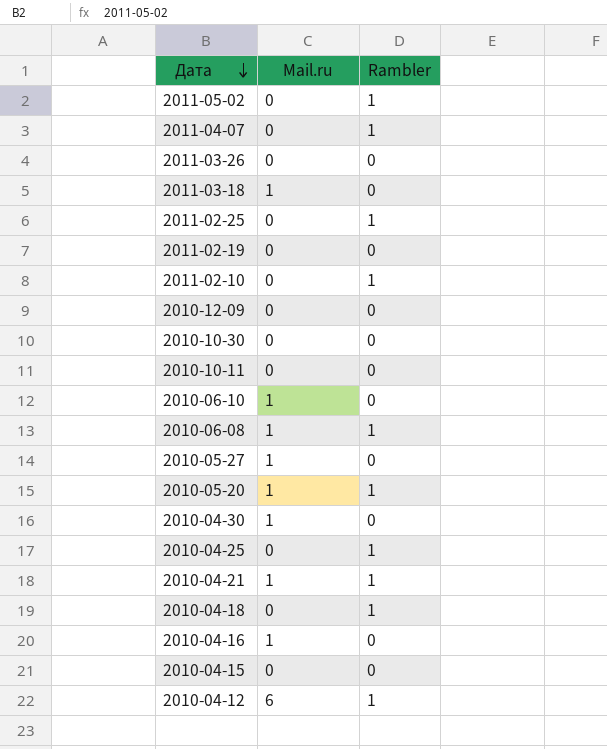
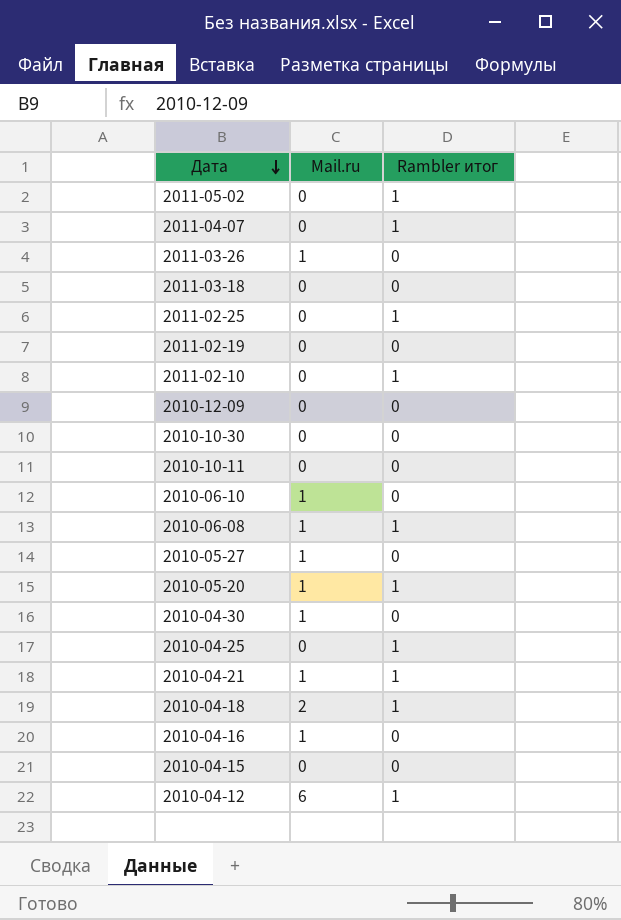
column name: Rambler -> Rambler итог
2011-03-26 | Mail.ru: 0 -> 1
2011-03-18 | Mail.ru: 1 -> 0
2010-04-18 | Mail.ru: 0 -> 2

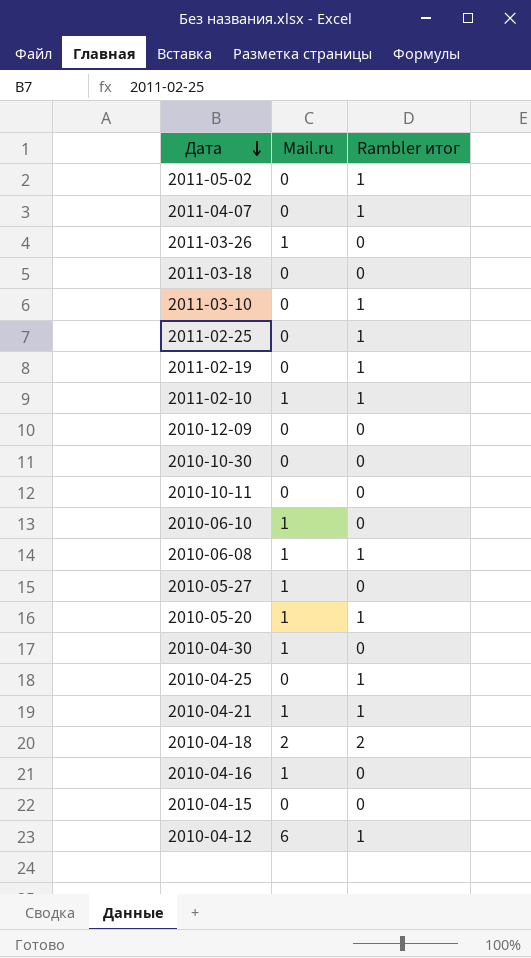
row 2011-03-10: none -> 0 | 1
2011-02-19 | Rambler итог: 0 -> 1
2011-02-10 | Mail.ru: 0 -> 1
2010-04-18 | Rambler итог: 1 -> 2

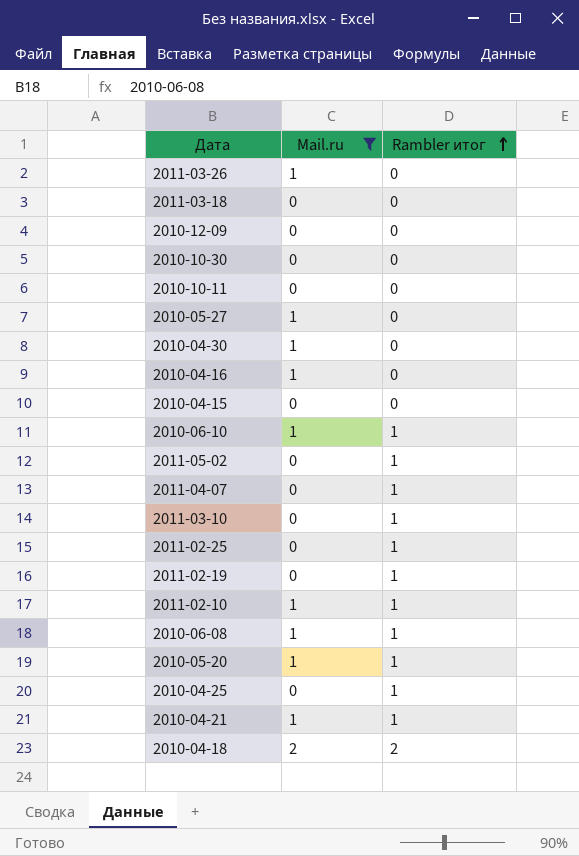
filter: none -> Mail.ru != 6
row order: Дата descending -> Rambler итог ascending
2010-06-10 | Rambler итог: 0 -> 1

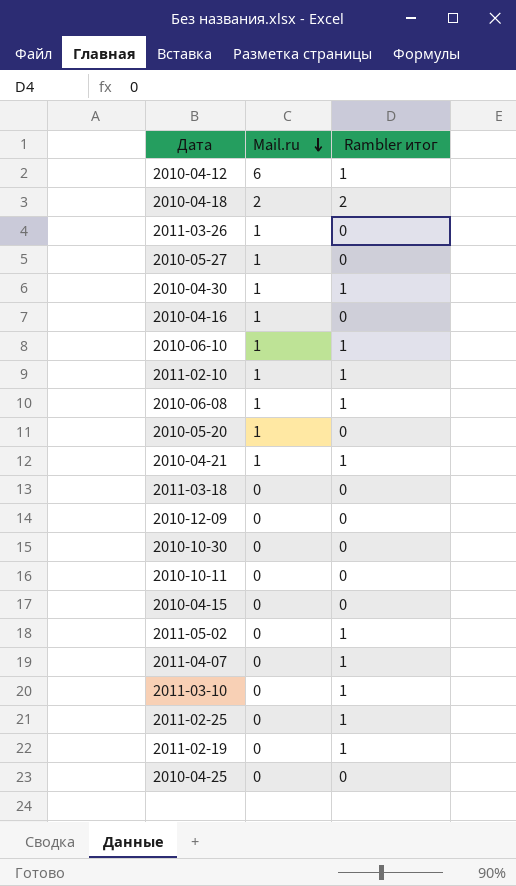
filter: Mail.ru != 6 -> none
row order: Rambler итог ascending -> Mail.ru descending
2010-04-30 | Rambler итог: 0 -> 1
2010-05-20 | Rambler итог: 1 -> 0
2010-04-25 | Rambler итог: 1 -> 0

